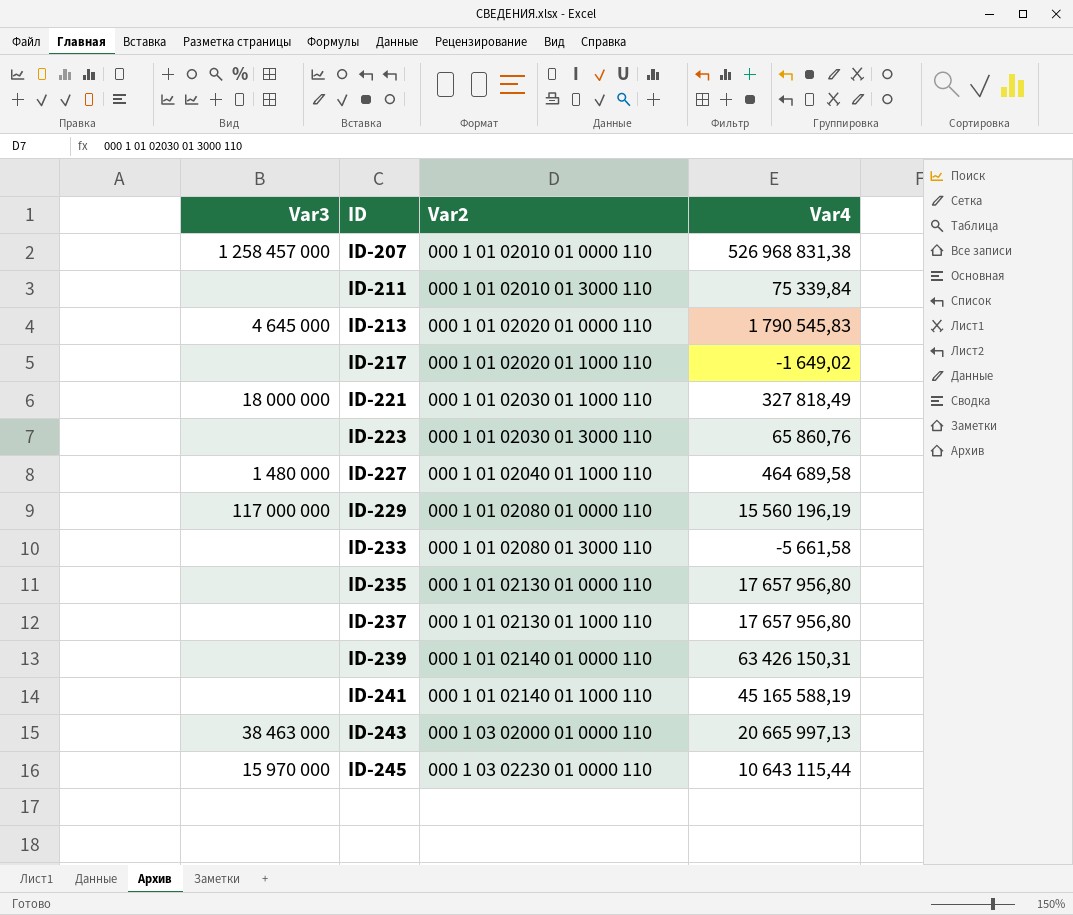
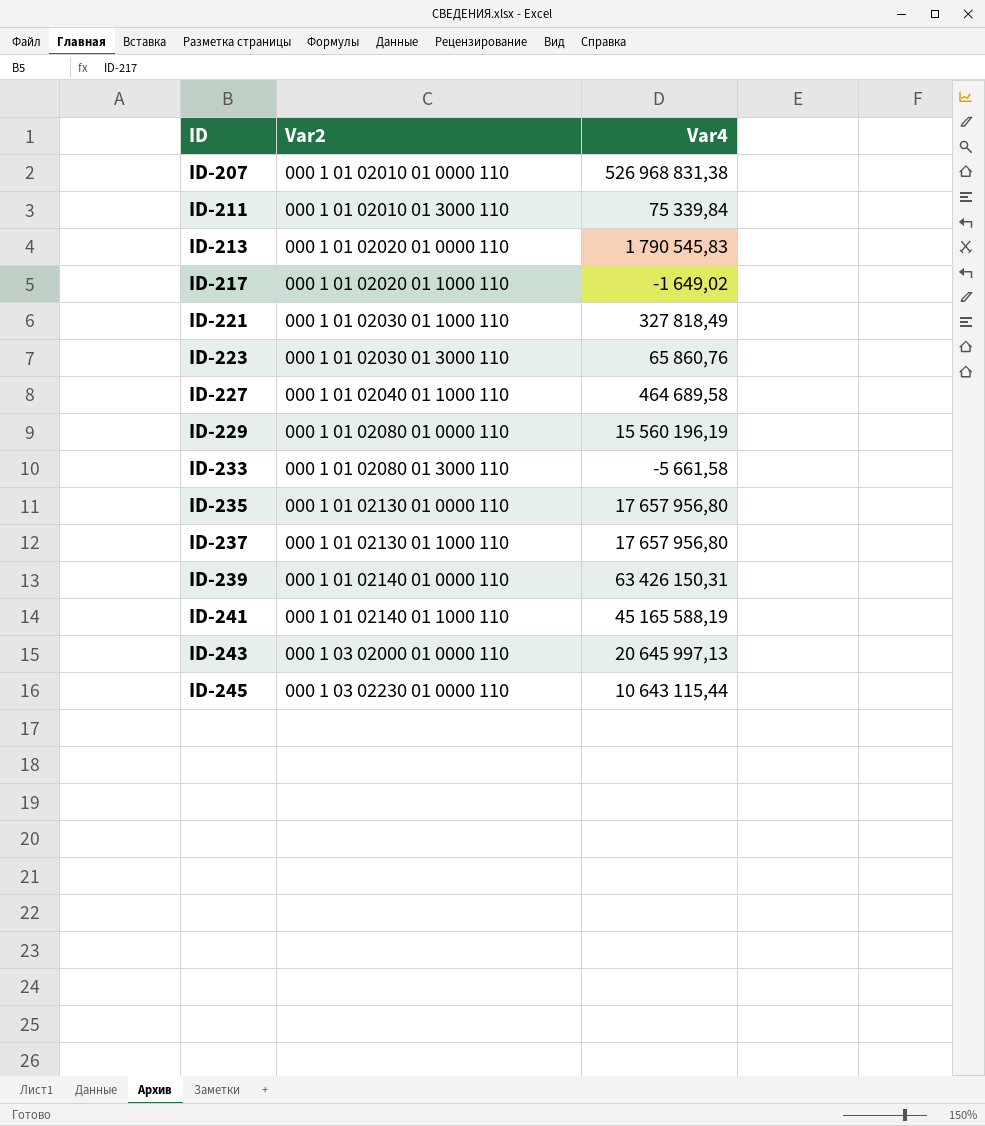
column Var3 | position: 1 -> none
ID-243 | Var4: 20 665 997,13 -> 20 645 997,13

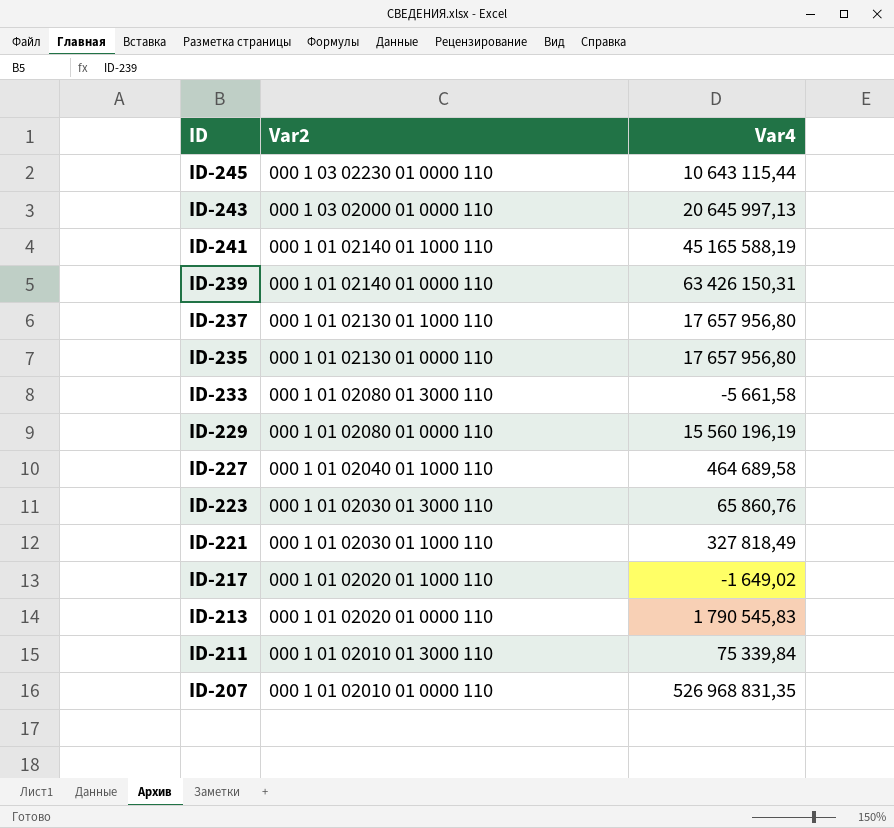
row order: ID ascending -> ID descending
ID-207 | Var4: 526 968 831,38 -> 526 968 831,35

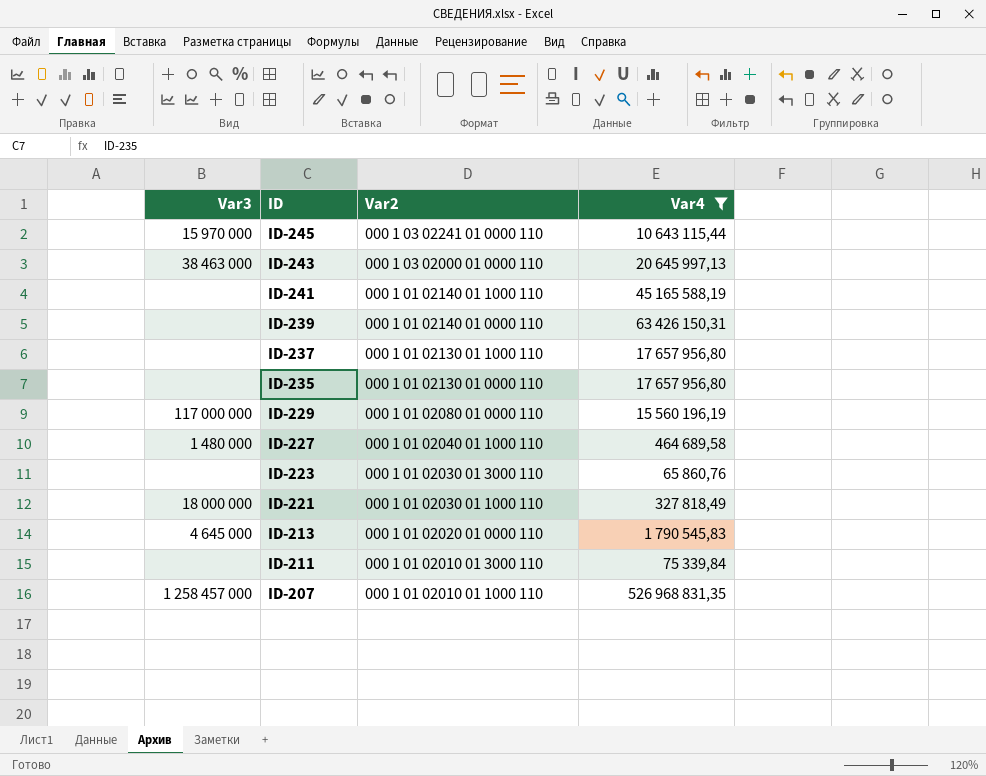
filter: none -> Var4 >= 65 860,76
column Var3 | position: none -> 1
ID-245 | Var2: 000 1 03 02230 01 0000 110 -> 000 1 03 02241 01 0000 110
ID-207 | Var2: 000 1 01 02010 01 0000 110 -> 000 1 01 02010 01 1000 110

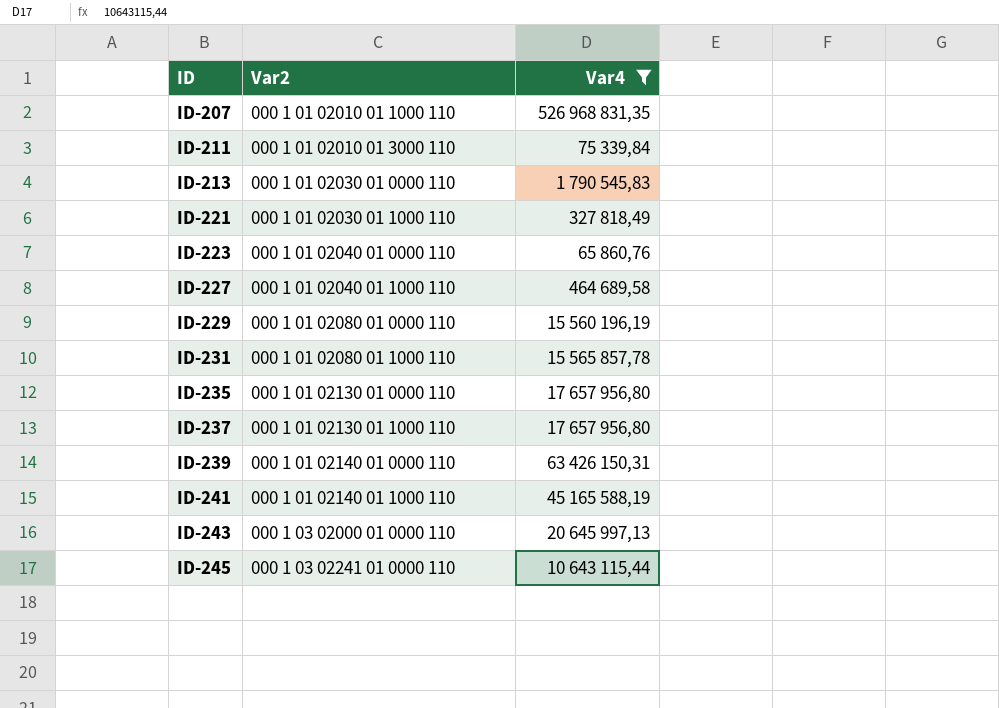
row order: ID descending -> ID ascending
column Var3 | position: 1 -> none
ID-213 | Var2: 000 1 01 02020 01 0000 110 -> 000 1 01 02030 01 0000 110
ID-223 | Var2: 000 1 01 02030 01 3000 110 -> 000 1 01 02040 01 0000 110
row ID-231: none -> 000 1 01 02080 01 1000 110 | 15 565 857,78

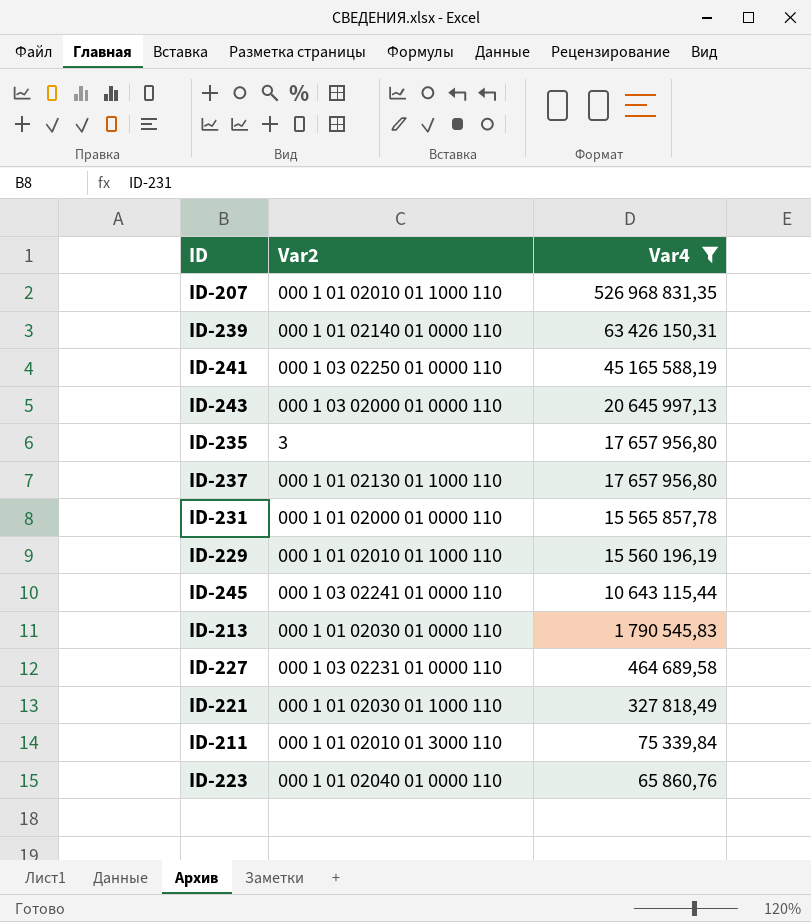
row order: ID ascending -> Var4 descending
ID-241 | Var2: 000 1 01 02140 01 1000 110 -> 000 1 03 02250 01 0000 110
ID-235 | Var2: 000 1 01 02130 01 0000 110 -> 3
ID-231 | Var2: 000 1 01 02080 01 1000 110 -> 000 1 01 02000 01 0000 110
ID-229 | Var2: 000 1 01 02080 01 0000 110 -> 000 1 01 02010 01 1000 110
ID-227 | Var2: 000 1 01 02040 01 1000 110 -> 000 1 03 02231 01 0000 110

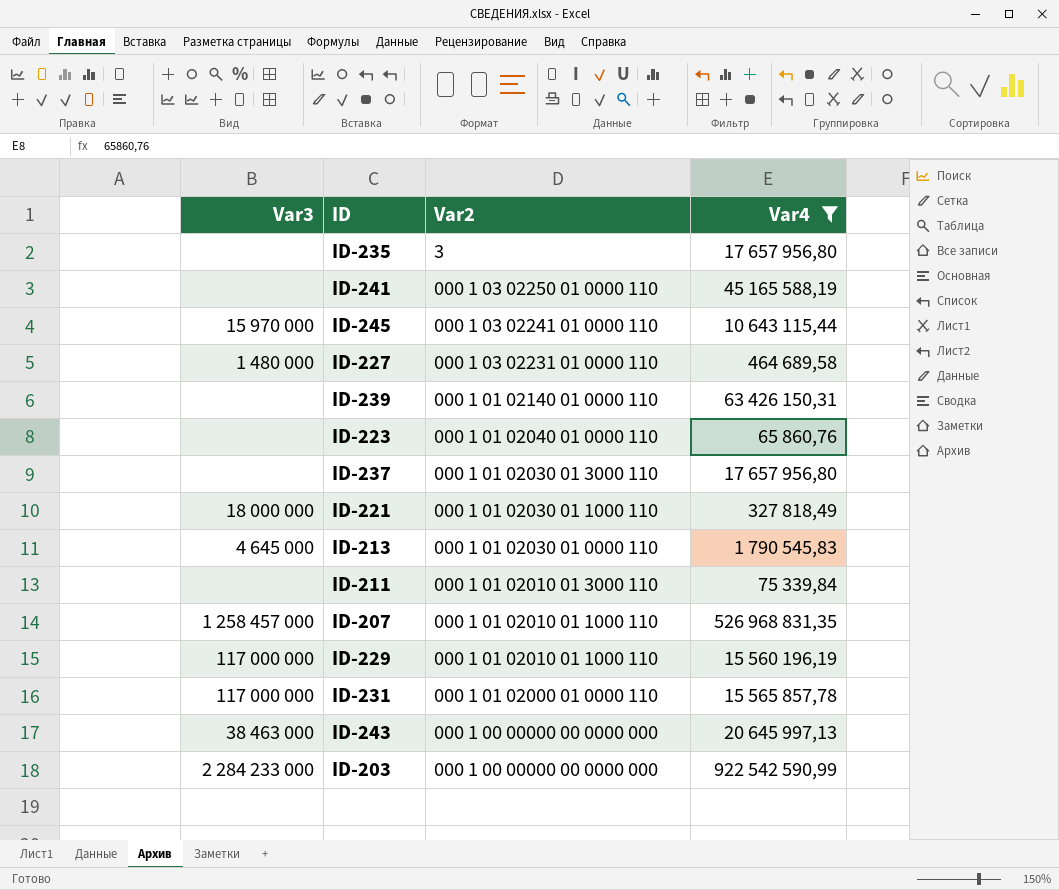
row order: Var4 descending -> Var2 descending
column Var3 | position: none -> 1
ID-237 | Var2: 000 1 01 02130 01 1000 110 -> 000 1 01 02030 01 3000 110
ID-243 | Var2: 000 1 03 02000 01 0000 110 -> 000 1 00 00000 00 0000 000
row ID-203: none -> 2 284 233 000 | 000 1 00 00000 00 0000 000 | 922 542 590,99

